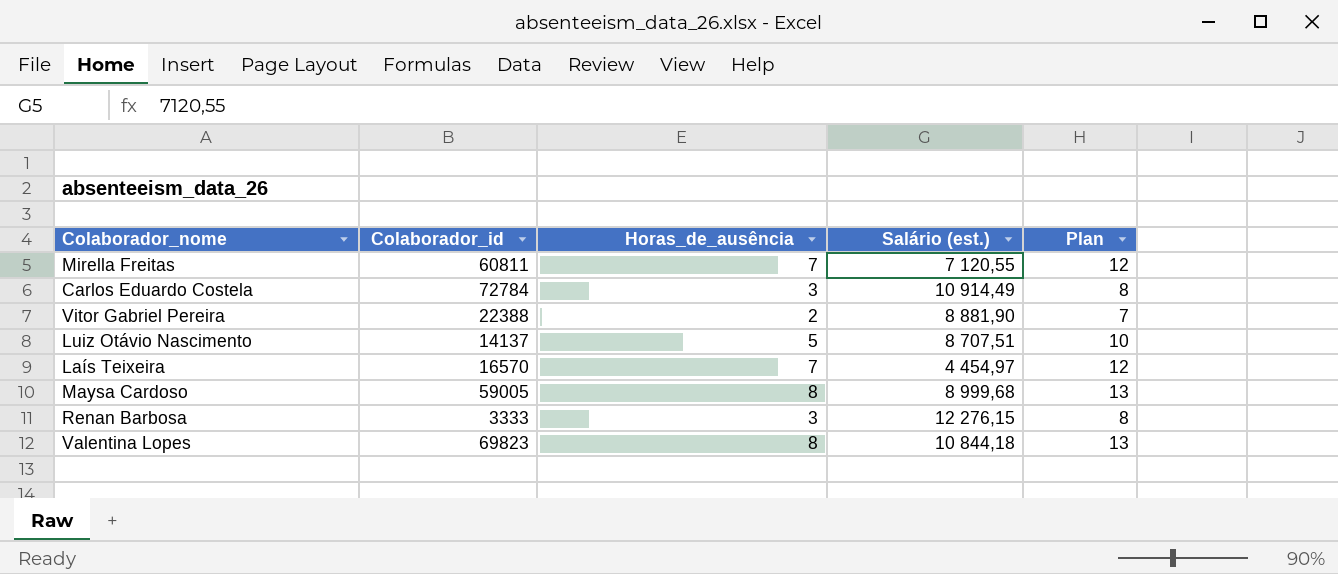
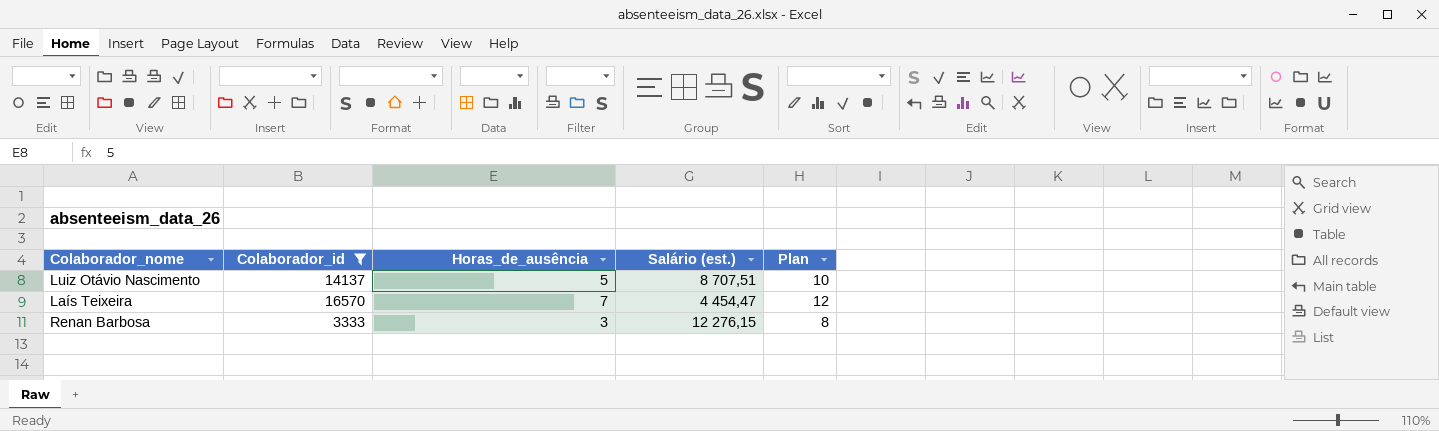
filter: none -> Colaborador_id <= 16570
Laís Teixeira | Salário (est.): 4 454,97 -> 4 454,47

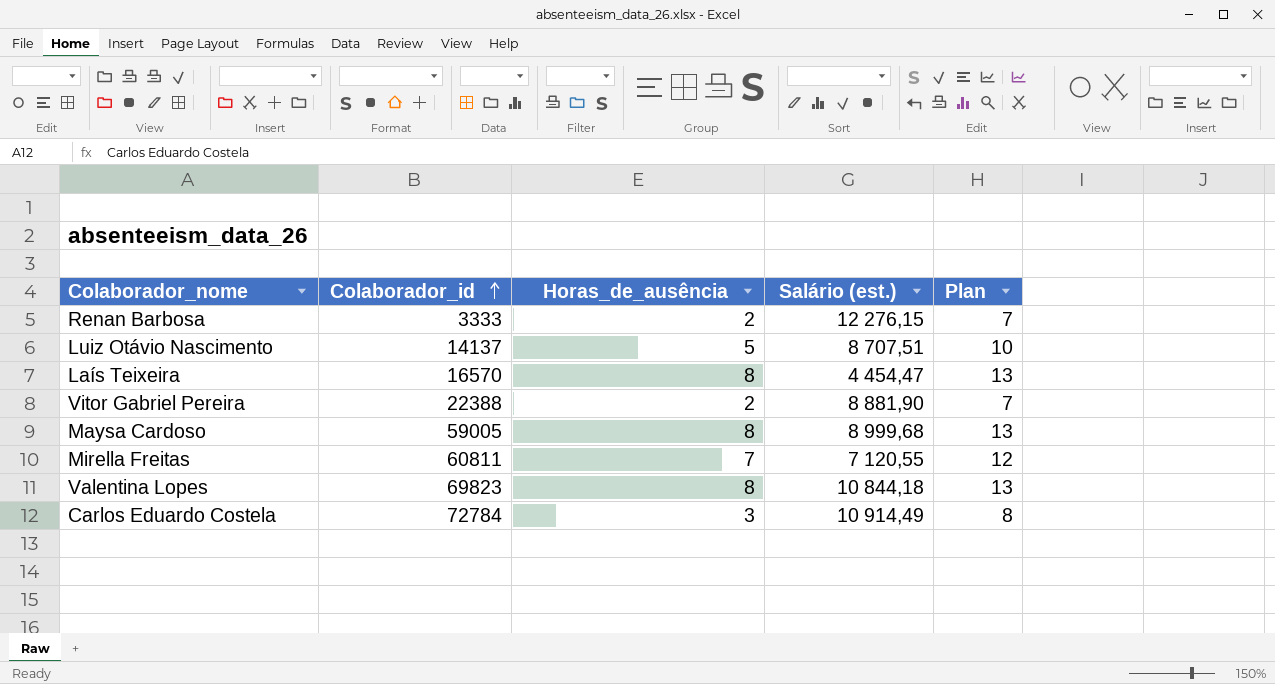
filter: Colaborador_id <= 16570 -> none
row order: none -> Colaborador_id ascending
Renan Barbosa | Horas_de_ausência: 3 -> 2
Renan Barbosa | Plan: 8 -> 7
Laís Teixeira | Horas_de_ausência: 7 -> 8
Laís Teixeira | Plan: 12 -> 13

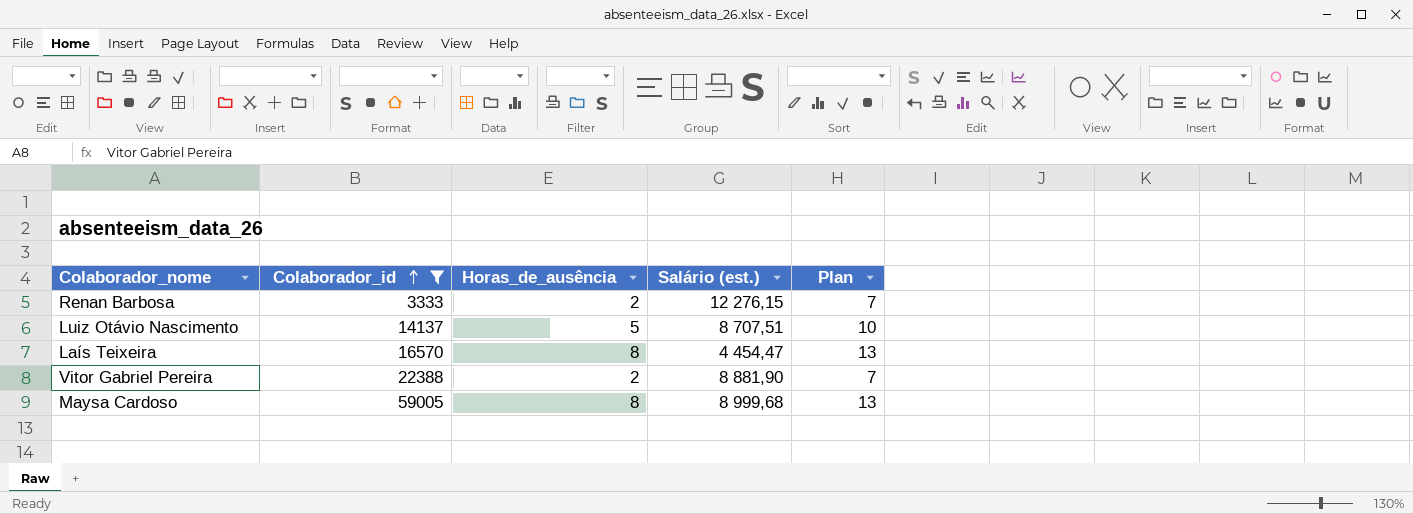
filter: none -> Colaborador_id <= 59005

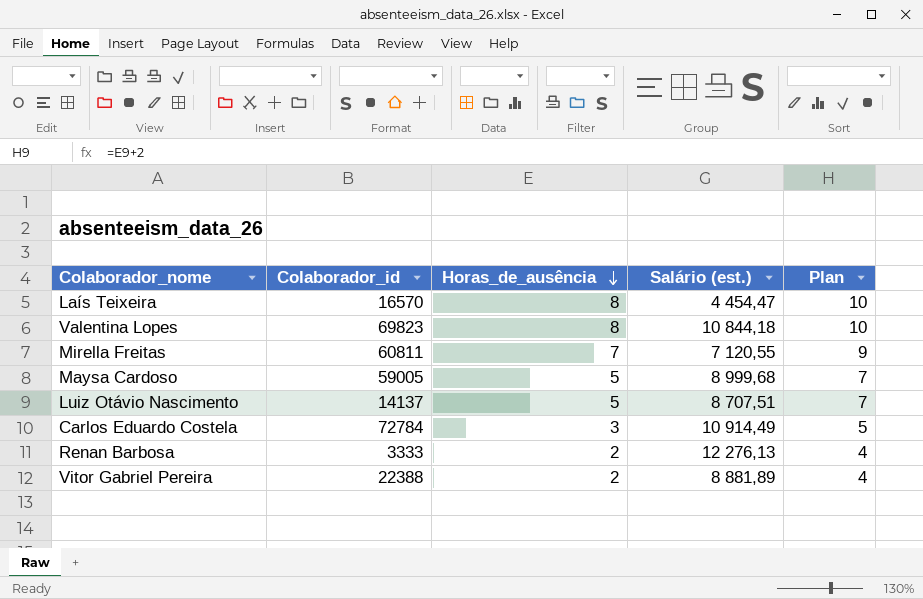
filter: Colaborador_id <= 59005 -> none
row order: Colaborador_id ascending -> Horas_de_ausência descending
column Plan | formula: [Horas_de_ausência] + 5 -> [Horas_de_ausência] + 2
Maysa Cardoso | Horas_de_ausência: 8 -> 5
Renan Barbosa | Salário (est.): 12 276,15 -> 12 276,13
Vitor Gabriel Pereira | Salário (est.): 8 881,90 -> 8 881,89

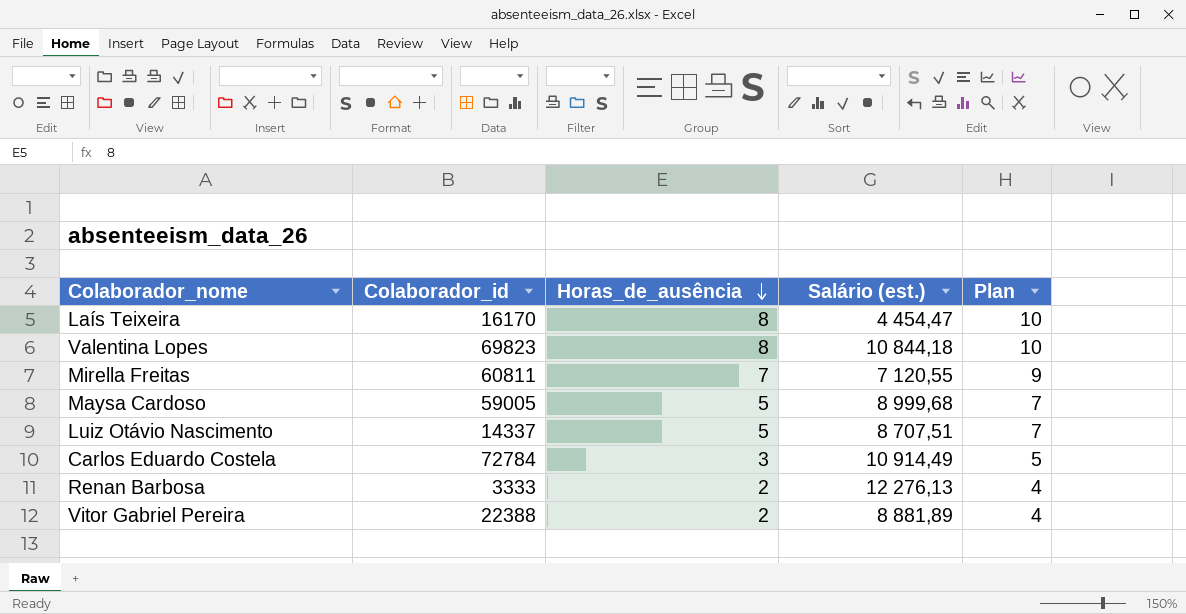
Laís Teixeira | Colaborador_id: 16570 -> 16170
Luiz Otávio Nascimento | Colaborador_id: 14137 -> 14337

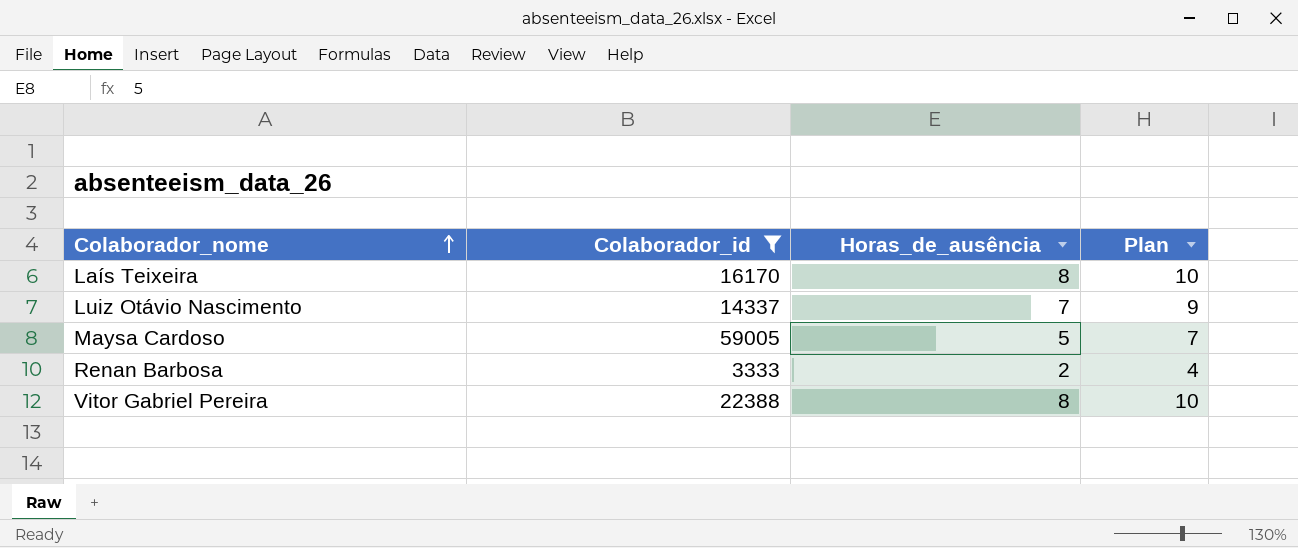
filter: none -> Colaborador_id <= 59005
row order: Horas_de_ausência descending -> Colaborador_nome ascending
column Salário (est.) | position: 4 -> none
Luiz Otávio Nascimento | Horas_de_ausência: 5 -> 7
Luiz Otávio Nascimento | Plan: 7 -> 9
Vitor Gabriel Pereira | Horas_de_ausência: 2 -> 8
Vitor Gabriel Pereira | Plan: 4 -> 10

